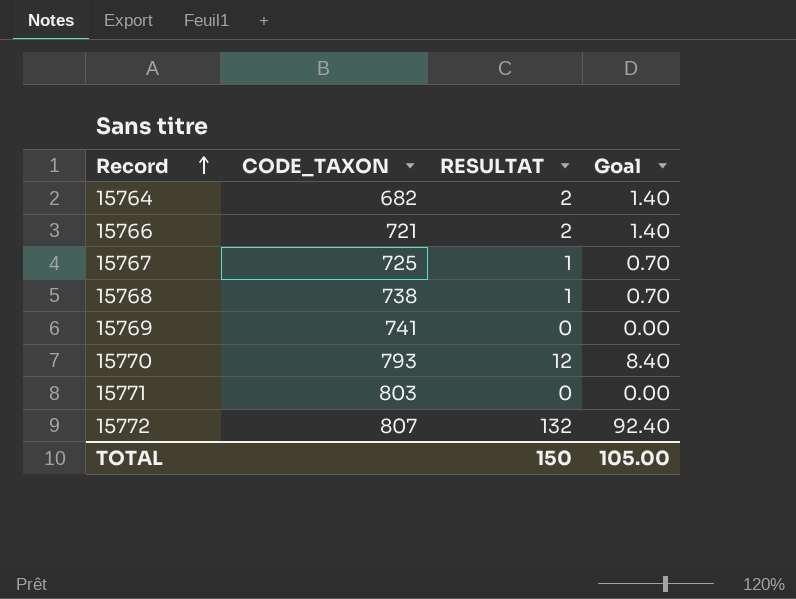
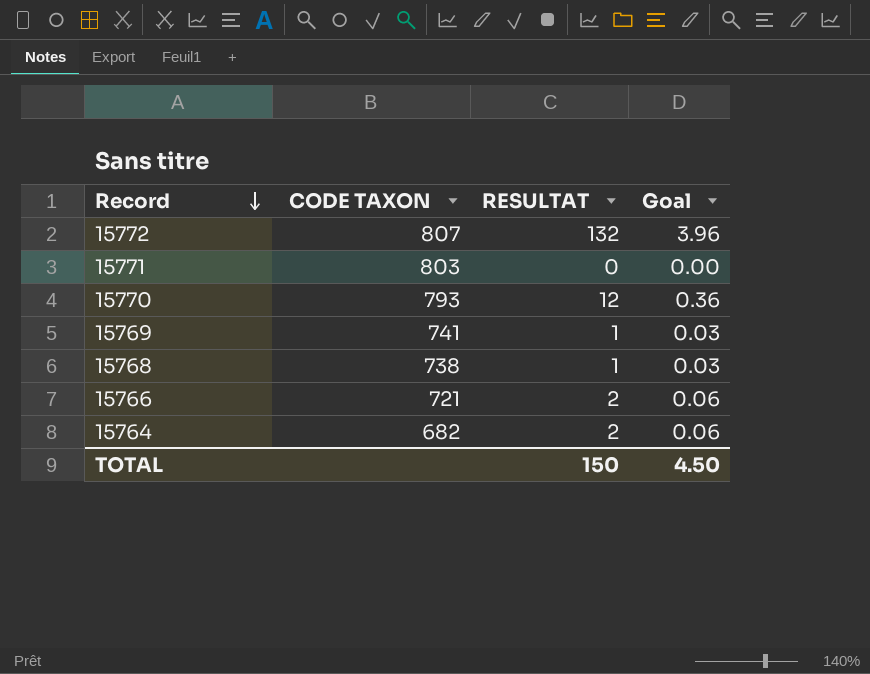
row order: Record ascending -> Record descending
column name: CODE_TAXON -> CODE TAXON
column Goal | formula: [RESULTAT] * 0.7 -> [RESULTAT] * 0.03
row 15767: 725 | 1 | 0.70 -> none
15769 | RESULTAT: 0 -> 1
TOTAL | Goal: 105.00 -> 4.50

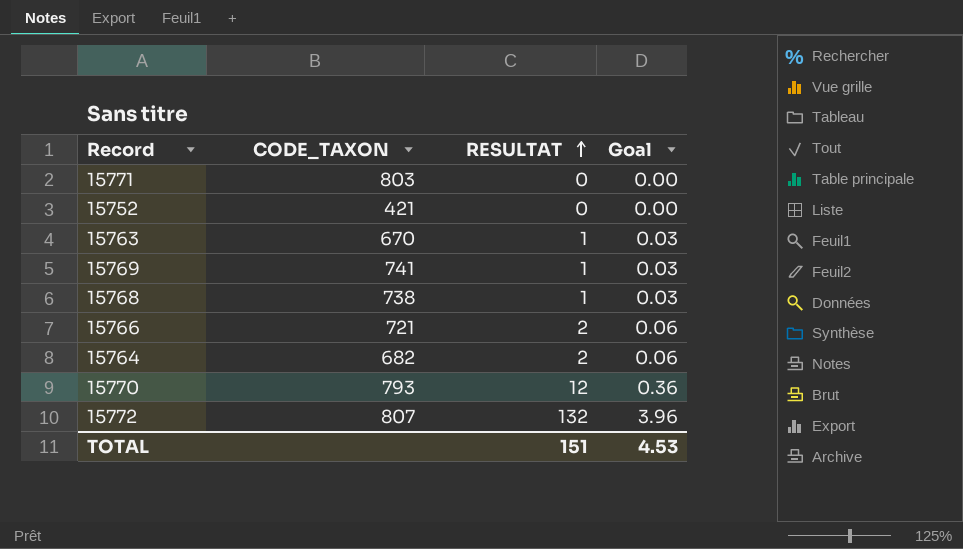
row order: Record descending -> RESULTAT ascending
column name: CODE TAXON -> CODE_TAXON
row 15752: none -> 421 | 0 | 0.00
row 15763: none -> 670 | 1 | 0.03
TOTAL | RESULTAT: 150 -> 151
TOTAL | Goal: 4.50 -> 4.53

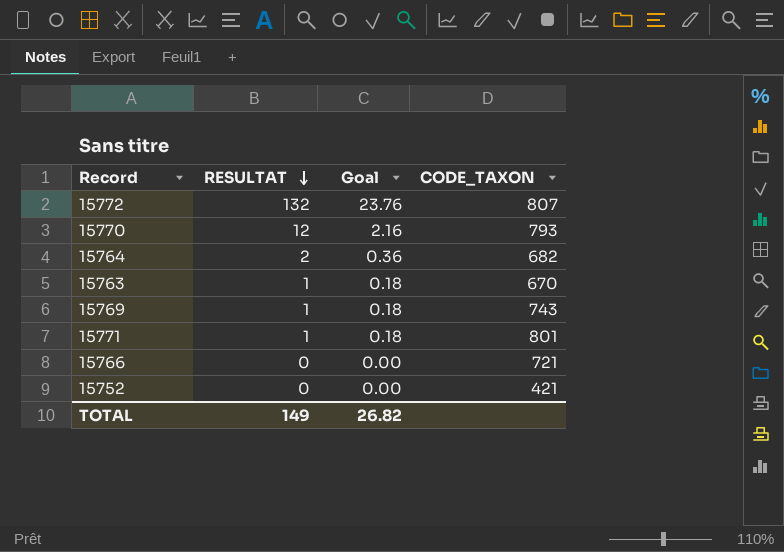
row order: RESULTAT ascending -> RESULTAT descending
column Goal | formula: [RESULTAT] * 0.03 -> [RESULTAT] * 0.18
column CODE_TAXON | position: 2 -> 4
row 15768: 738 | 1 | 0.03 -> none
15769 | CODE_TAXON: 741 -> 743
15771 | RESULTAT: 0 -> 1
15771 | CODE_TAXON: 803 -> 801
15766 | RESULTAT: 2 -> 0
TOTAL | RESULTAT: 151 -> 149
TOTAL | Goal: 4.53 -> 26.82

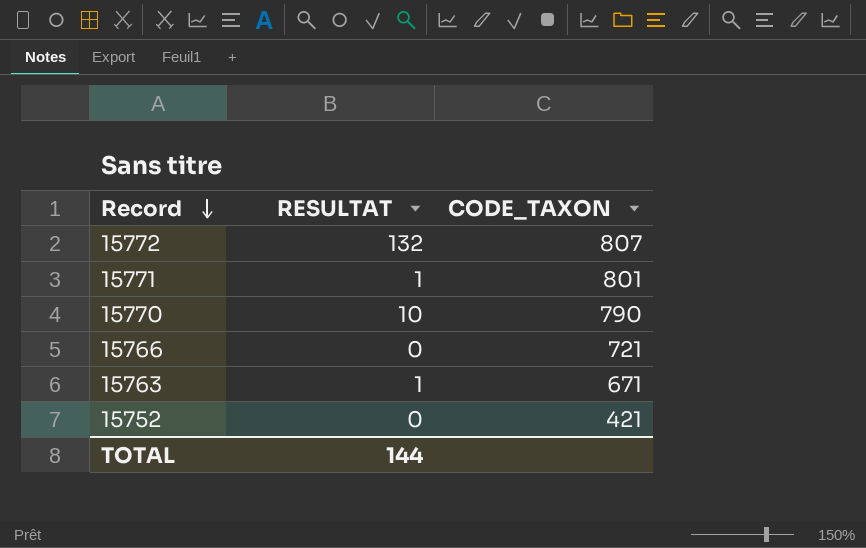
row order: RESULTAT descending -> Record descending
column Goal | formula: [RESULTAT] * 0.18 -> none
row 15764: 2 | 0.36 | 682 -> none
row 15769: 1 | 0.18 | 743 -> none
15770 | RESULTAT: 12 -> 10
15770 | CODE_TAXON: 793 -> 790
15763 | CODE_TAXON: 670 -> 671
TOTAL | RESULTAT: 149 -> 144

